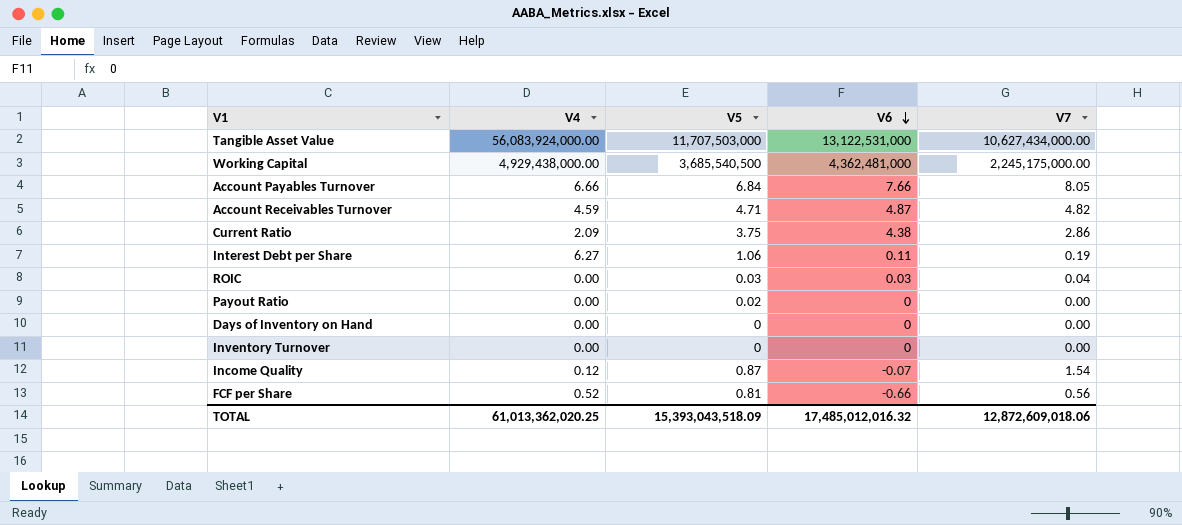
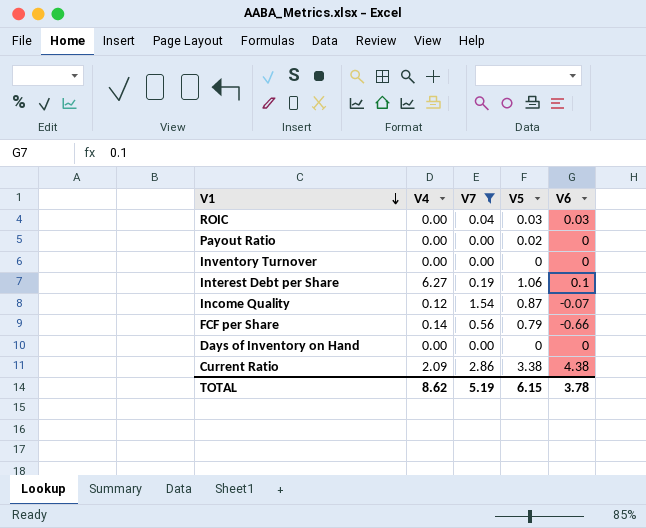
filter: none -> V7 <= 2.86
row order: V6 descending -> V1 descending
column V7 | position: 5 -> 3
Interest Debt per Share | V6: 0.11 -> 0.1
FCF per Share | V4: 0.52 -> 0.14
FCF per Share | V5: 0.81 -> 0.79
Current Ratio | V5: 3.75 -> 3.38
TOTAL | V4: 61,013,362,020.25 -> 8.62
TOTAL | V7: 12,872,609,018.06 -> 5.19
TOTAL | V5: 15,393,043,518.09 -> 6.15
TOTAL | V6: 17,485,012,016.32 -> 3.78

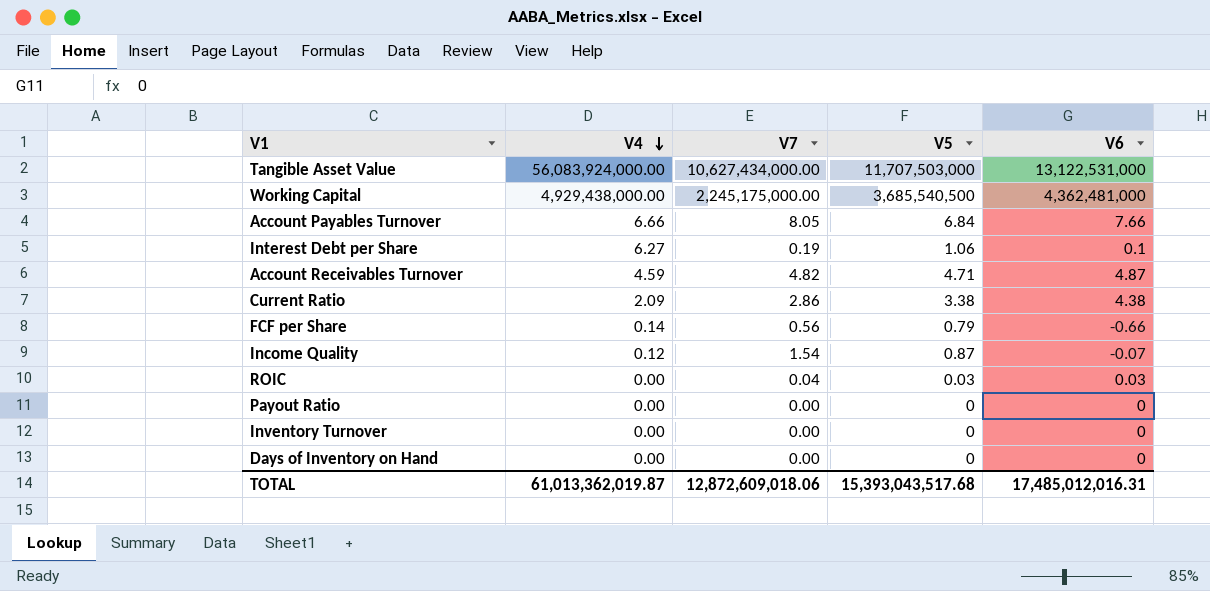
filter: V7 <= 2.86 -> none
row order: V1 descending -> V4 descending
Payout Ratio | V5: 0.02 -> 0
TOTAL | V4: 8.62 -> 61,013,362,019.87
TOTAL | V7: 5.19 -> 12,872,609,018.06
TOTAL | V5: 6.15 -> 15,393,043,517.68
TOTAL | V6: 3.78 -> 17,485,012,016.31

